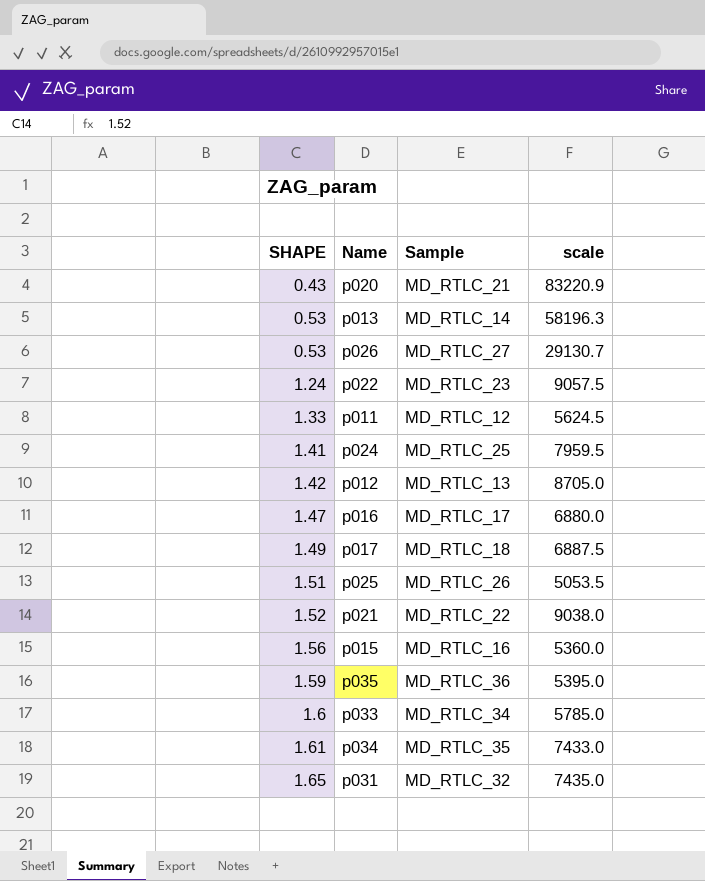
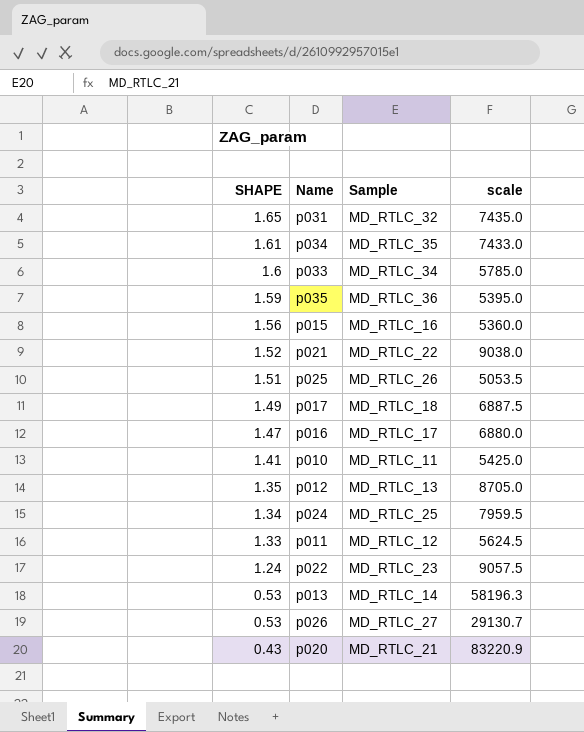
row order: SHAPE ascending -> SHAPE descending
row p010: none -> 1.41 | MD_RTLC_11 | 5425.0
p012 | SHAPE: 1.42 -> 1.35
p024 | SHAPE: 1.41 -> 1.34

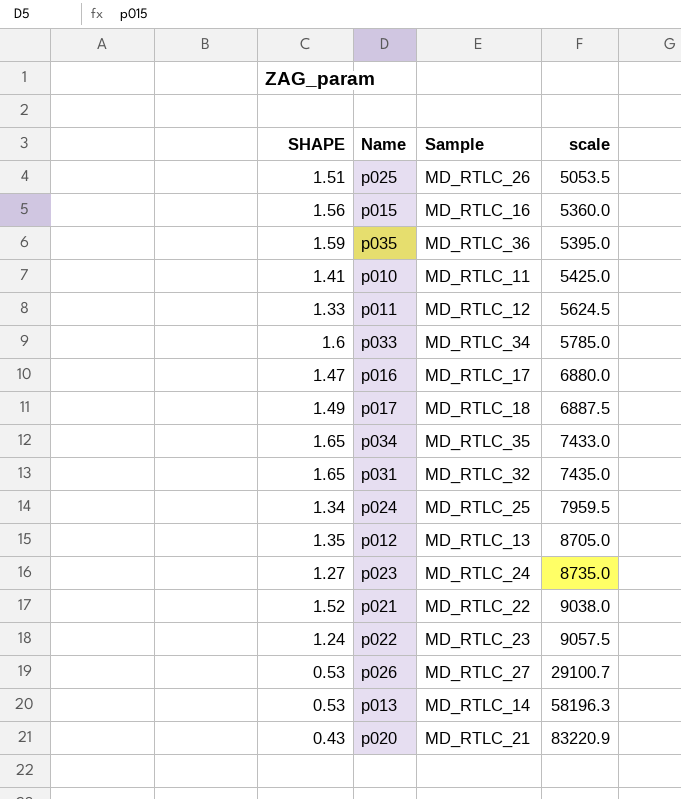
row order: SHAPE descending -> scale ascending
p034 | SHAPE: 1.61 -> 1.65
row p023: none -> 1.27 | MD_RTLC_24 | 8735.0
p026 | scale: 29130.7 -> 29100.7

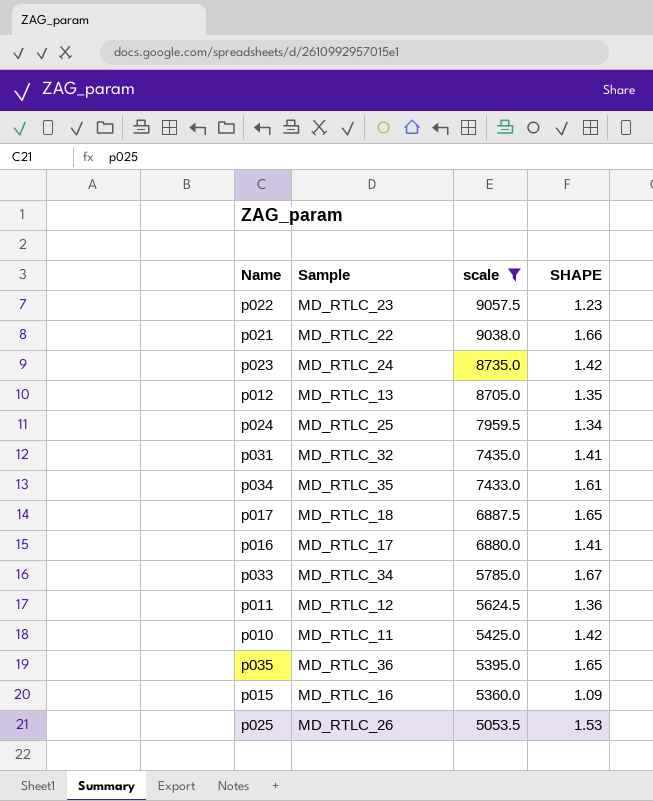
filter: none -> scale <= 9057.5
row order: scale ascending -> scale descending
column SHAPE | position: 1 -> 4
p022 | SHAPE: 1.24 -> 1.23
p021 | SHAPE: 1.52 -> 1.66
p023 | SHAPE: 1.27 -> 1.42
p031 | SHAPE: 1.65 -> 1.41
p034 | SHAPE: 1.65 -> 1.61
p017 | SHAPE: 1.49 -> 1.65
p016 | SHAPE: 1.47 -> 1.41
p033 | SHAPE: 1.6 -> 1.67
p011 | SHAPE: 1.33 -> 1.36
p010 | SHAPE: 1.41 -> 1.42
p035 | SHAPE: 1.59 -> 1.65
p015 | SHAPE: 1.56 -> 1.09
p025 | SHAPE: 1.51 -> 1.53

